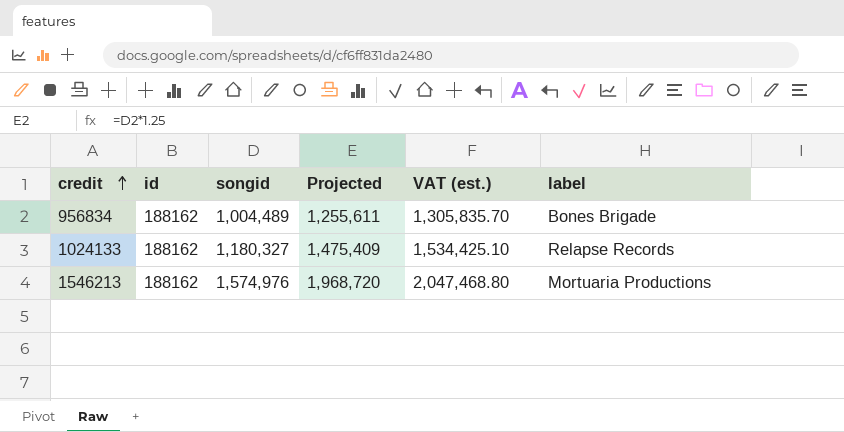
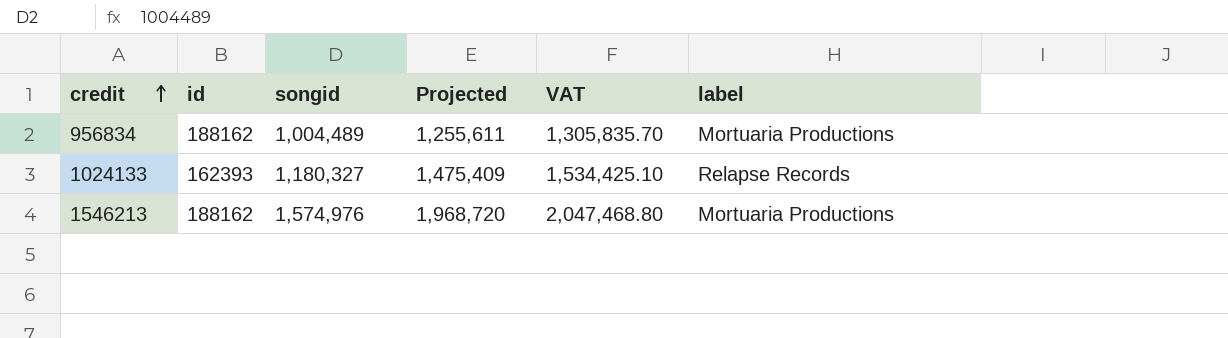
column name: VAT (est.) -> VAT
956834 | label: Bones Brigade -> Mortuaria Productions
1024133 | id: 188162 -> 162393

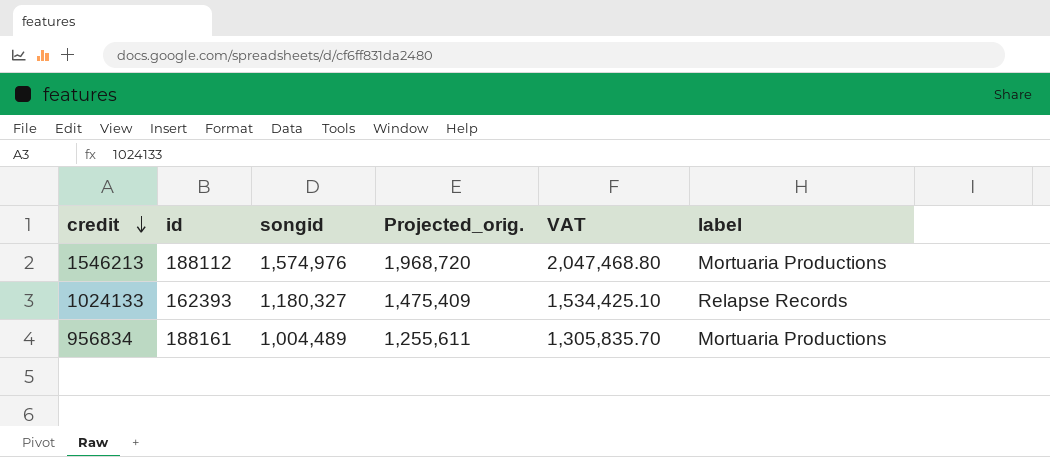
row order: credit ascending -> credit descending
column name: Projected -> Projected_orig.
1546213 | id: 188162 -> 188112
956834 | id: 188162 -> 188161

